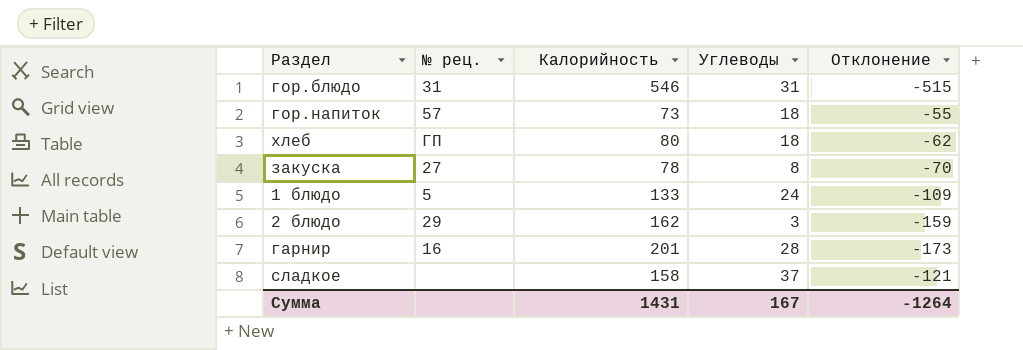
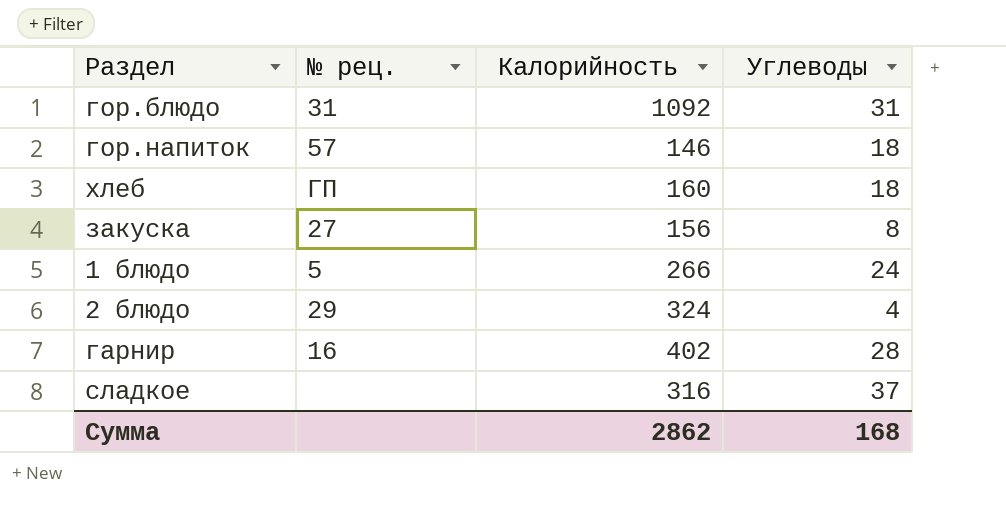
column Отклонение | formula: [Углеводы] - [Калорийность] -> none
гор.блюдо | Калорийность: 546 -> 1092
гор.напиток | Калорийность: 73 -> 146
хлеб | Калорийность: 80 -> 160
закуска | Калорийность: 78 -> 156
1 блюдо | Калорийность: 133 -> 266
2 блюдо | Калорийность: 162 -> 324
2 блюдо | Углеводы: 3 -> 4
гарнир | Калорийность: 201 -> 402
сладкое | Калорийность: 158 -> 316
Сумма | Калорийность: 1431 -> 2862
Сумма | Углеводы: 167 -> 168

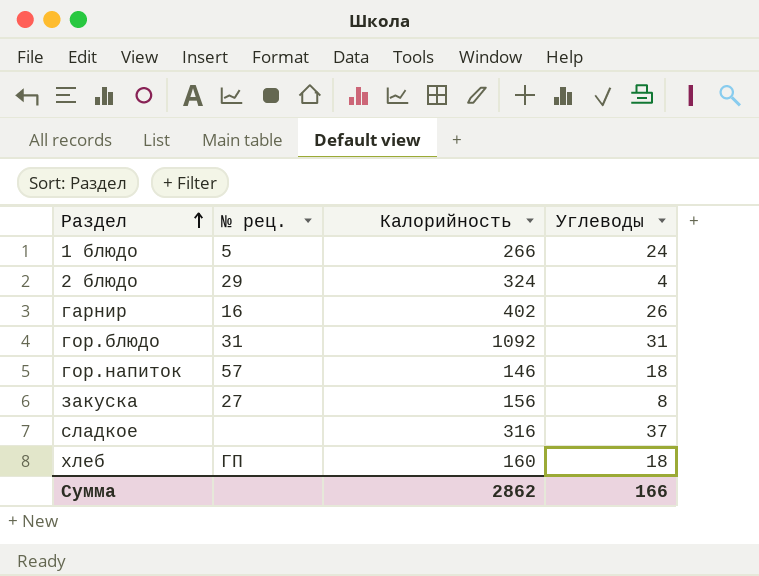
row order: none -> Раздел ascending
гарнир | Углеводы: 28 -> 26
Сумма | Углеводы: 168 -> 166

